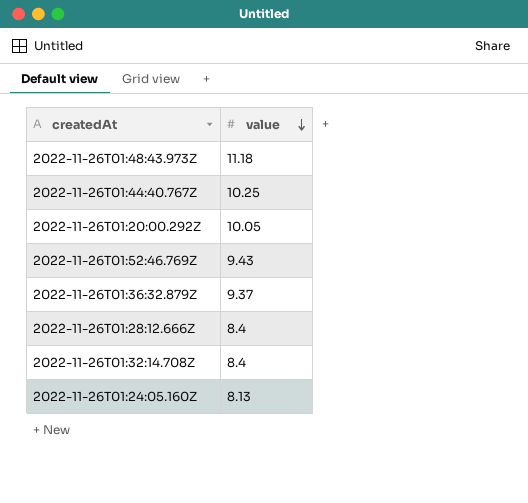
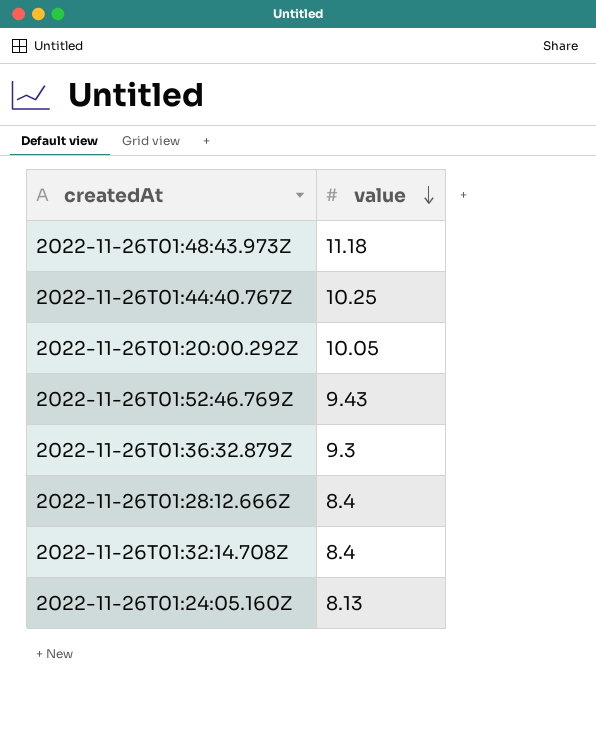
2022-11-26T01:36:32.879Z | value: 9.37 -> 9.3

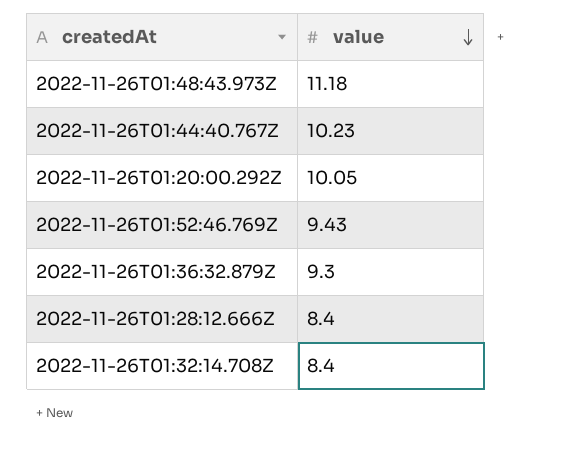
row 2022-11-26T01:24:05.160Z: 8.13 -> none
2022-11-26T01:44:40.767Z | value: 10.25 -> 10.23

